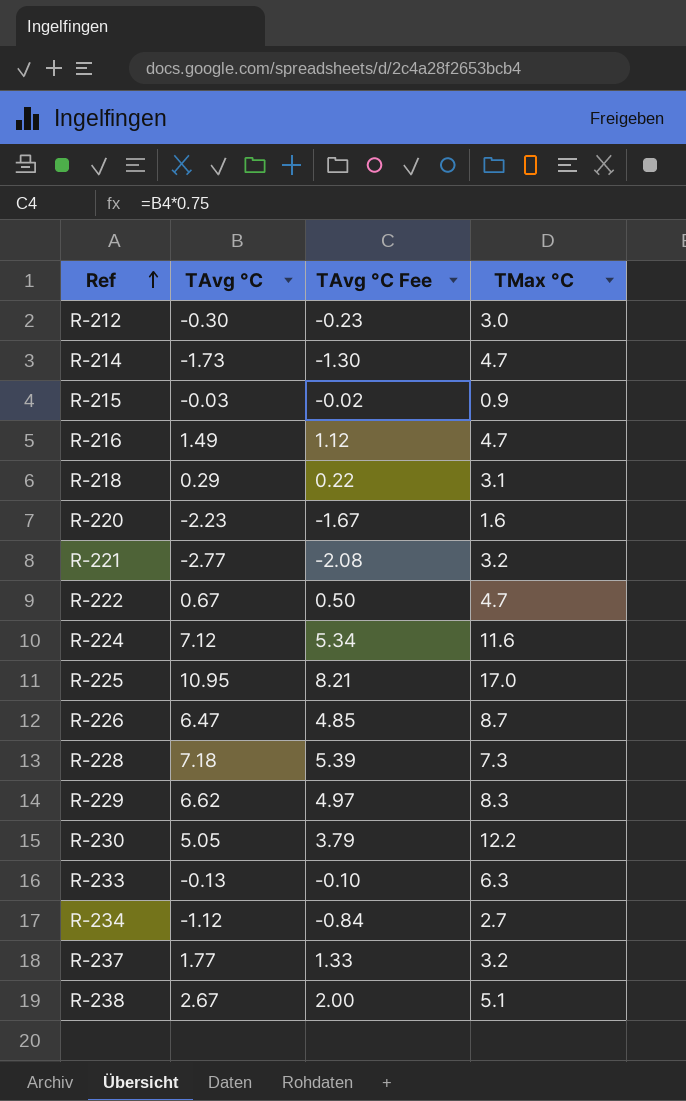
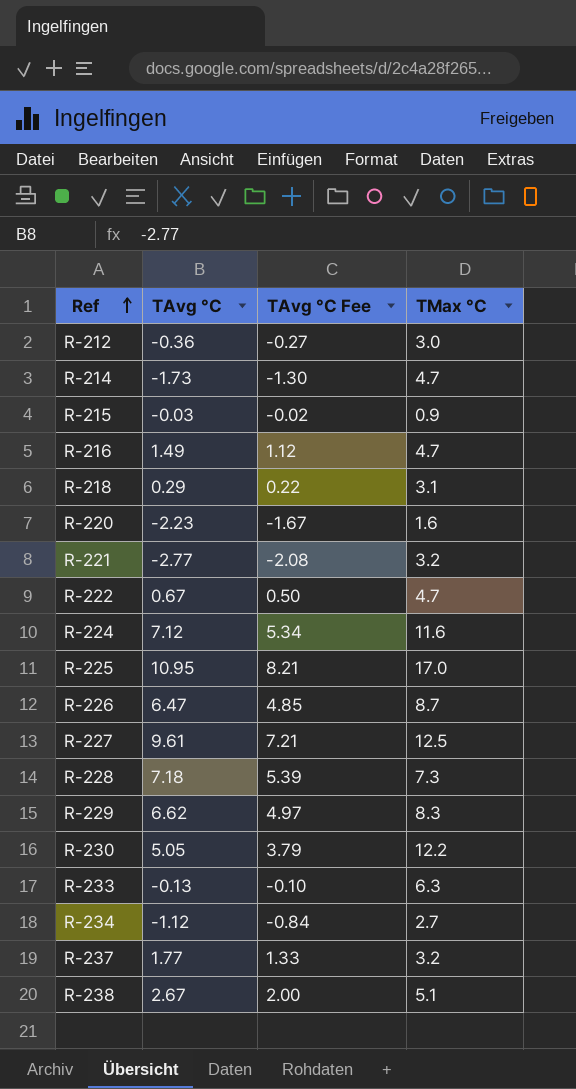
R-212 | TAvg °C: -0.30 -> -0.36
R-212 | TAvg °C Fee: -0.23 -> -0.27
row R-227: none -> 9.61 | 7.21 | 12.5

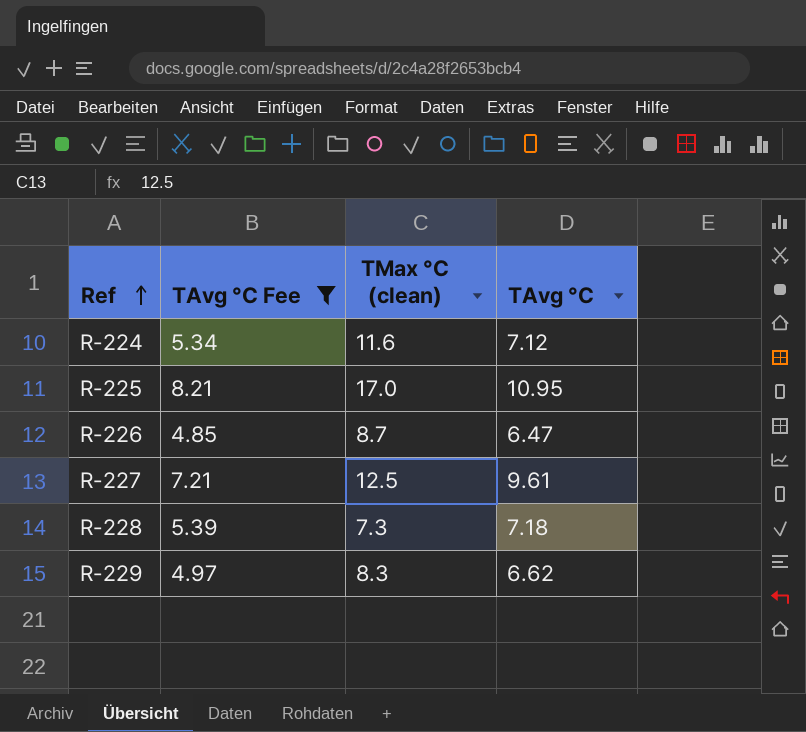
filter: none -> TAvg °C Fee >= 4.85
column name: TMax °C -> TMax °C (clean)
column TAvg °C | position: 2 -> 4

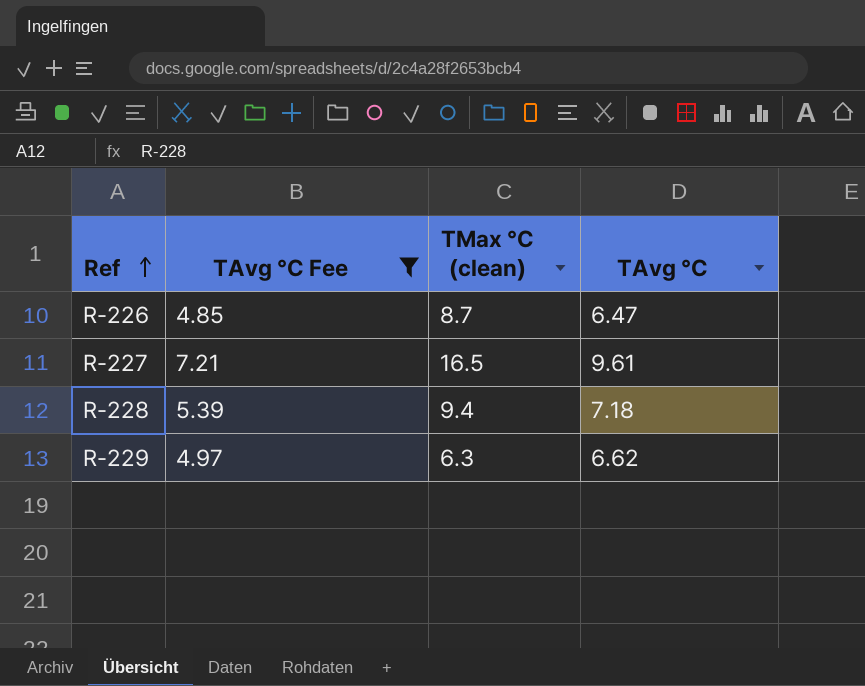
row R-224: 5.34 | 11.6 | 7.12 -> none
row R-225: 8.21 | 17.0 | 10.95 -> none
R-227 | TMax °C (clean): 12.5 -> 16.5
R-228 | TMax °C (clean): 7.3 -> 9.4
R-229 | TMax °C (clean): 8.3 -> 6.3

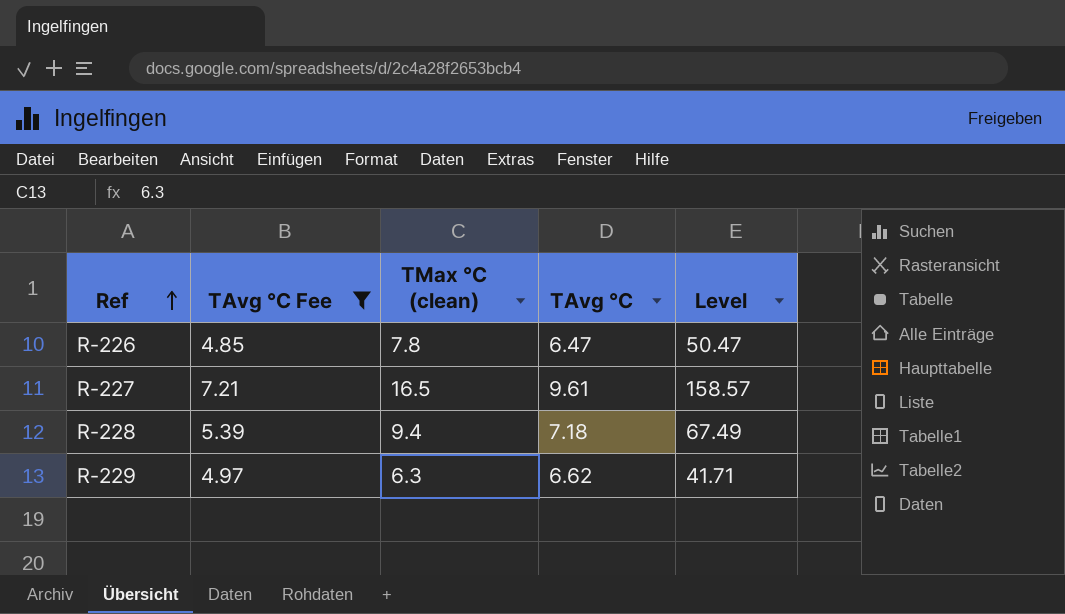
column Level | formula: none -> [TMax °C (clean)] * [TAvg °C]
R-226 | TMax °C (clean): 8.7 -> 7.8

